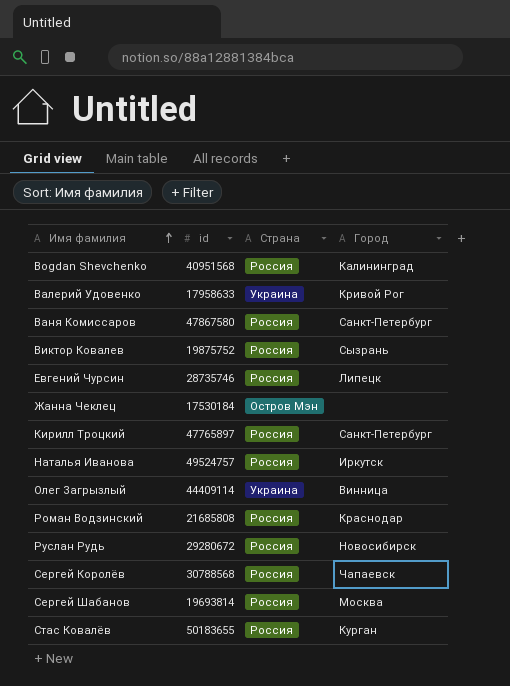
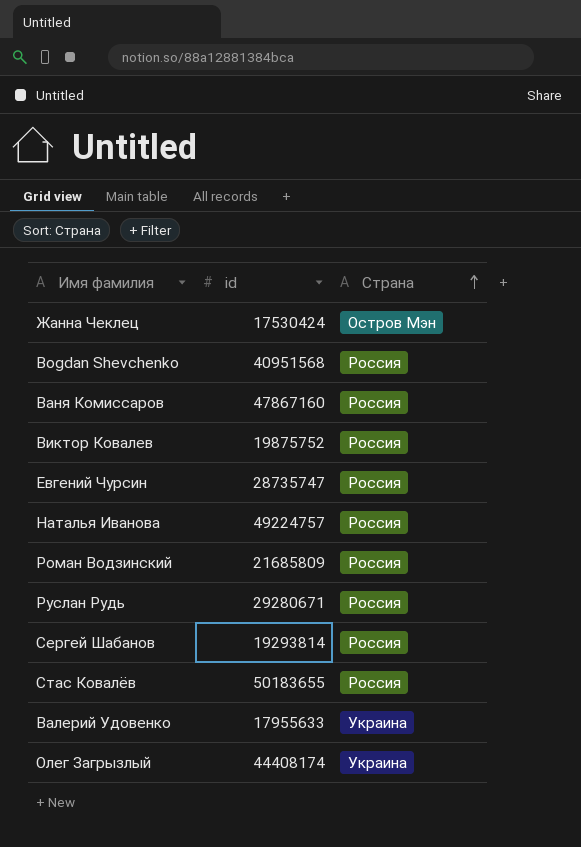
row order: Имя фамилия ascending -> Страна ascending
column Город | position: 4 -> none
row Кирилл Троцкий: 47765897 | Россия | Санкт-Петербург -> none
row Сергей Королёв: 30788568 | Россия | Чапаевск -> none
Жанна Чеклец | id: 17530184 -> 17530424
Ваня Комиссаров | id: 47867580 -> 47867160
Евгений Чурсин | id: 28735746 -> 28735747
Наталья Иванова | id: 49524757 -> 49224757
Роман Водзинский | id: 21685808 -> 21685809
Руслан Рудь | id: 29280672 -> 29280671
Сергей Шабанов | id: 19693814 -> 19293814
Валерий Удовенко | id: 17958633 -> 17955633
Олег Загрызлый | id: 44409114 -> 44408174

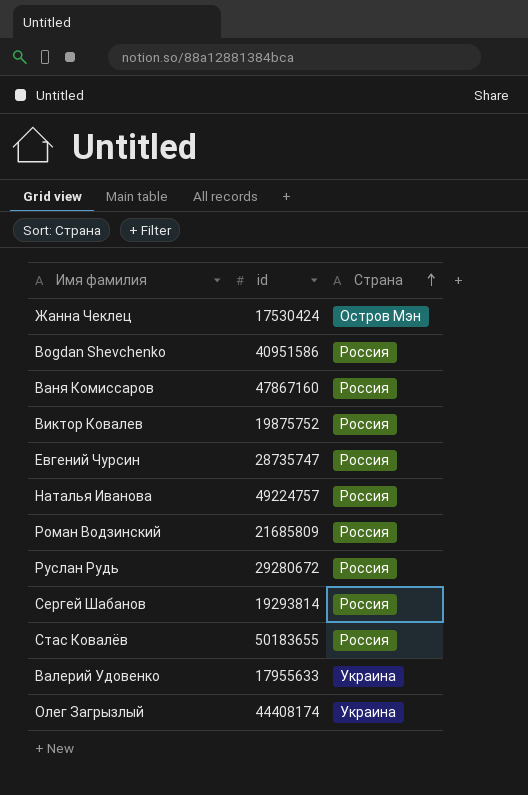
Bogdan Shevchenko | id: 40951568 -> 40951586
Руслан Рудь | id: 29280671 -> 29280672

